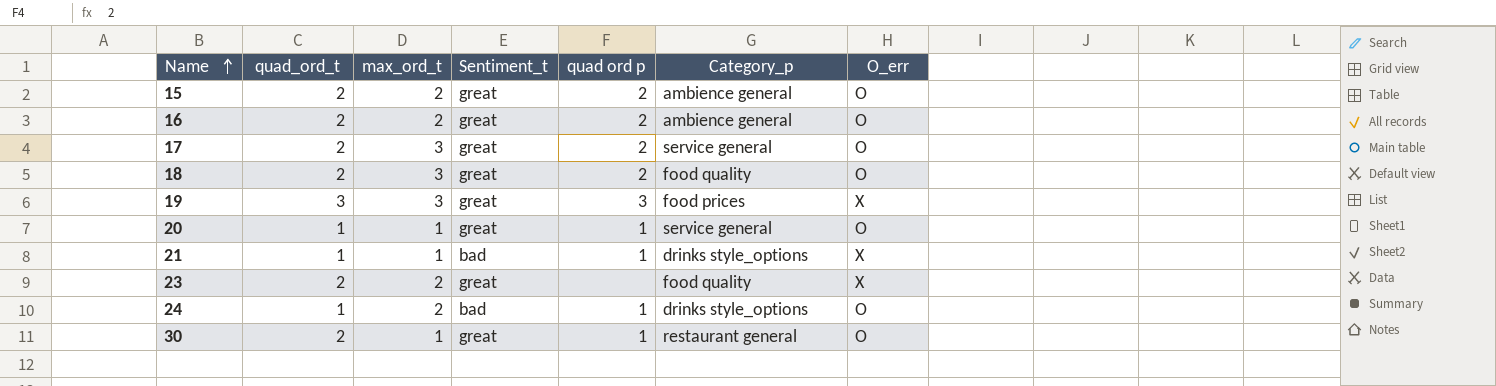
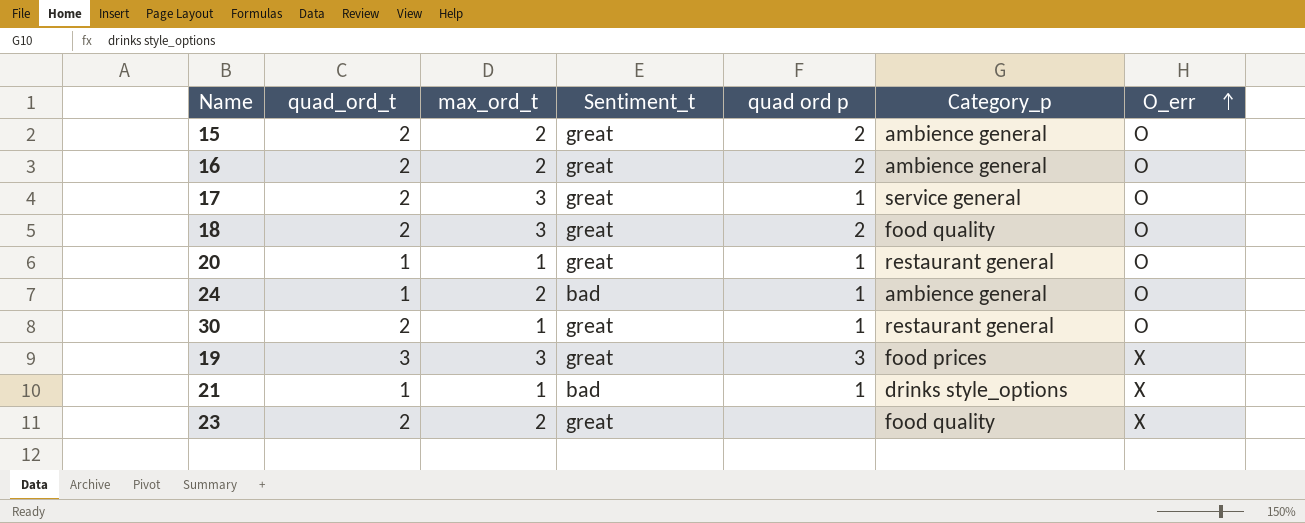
row order: Name ascending -> O_err ascending
17 | quad ord p: 2 -> 1
20 | Category_p: service general -> restaurant general
24 | Category_p: drinks style_options -> ambience general

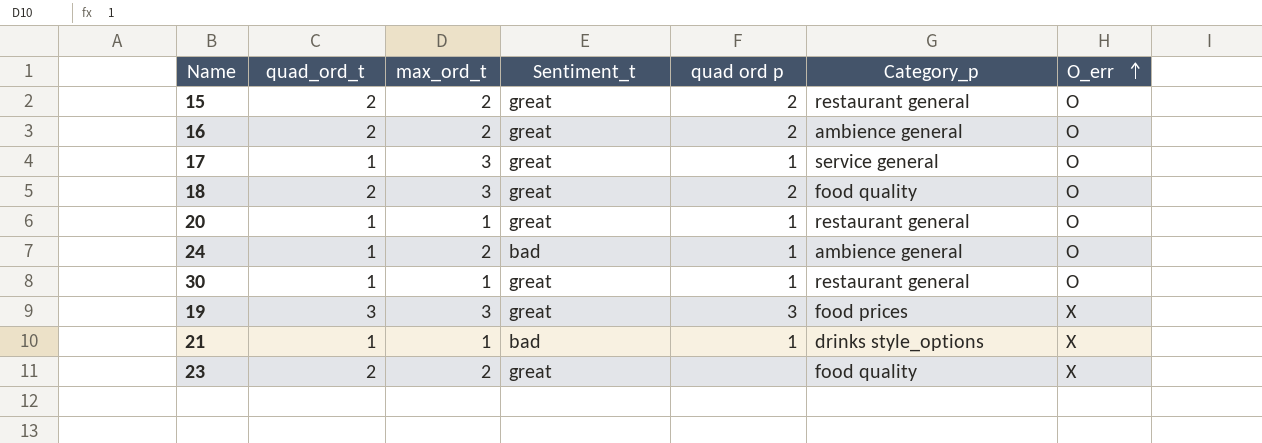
15 | Category_p: ambience general -> restaurant general
17 | quad_ord_t: 2 -> 1
30 | quad_ord_t: 2 -> 1

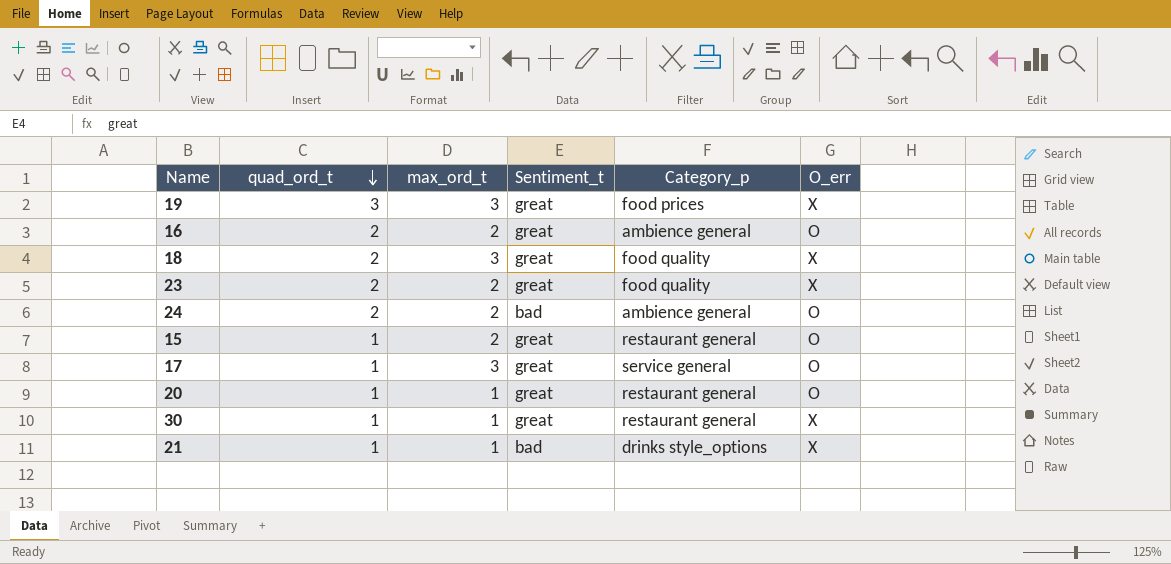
row order: O_err ascending -> quad_ord_t descending
column quad ord p | position: 5 -> none
18 | O_err: O -> X
24 | quad_ord_t: 1 -> 2
15 | quad_ord_t: 2 -> 1
30 | O_err: O -> X

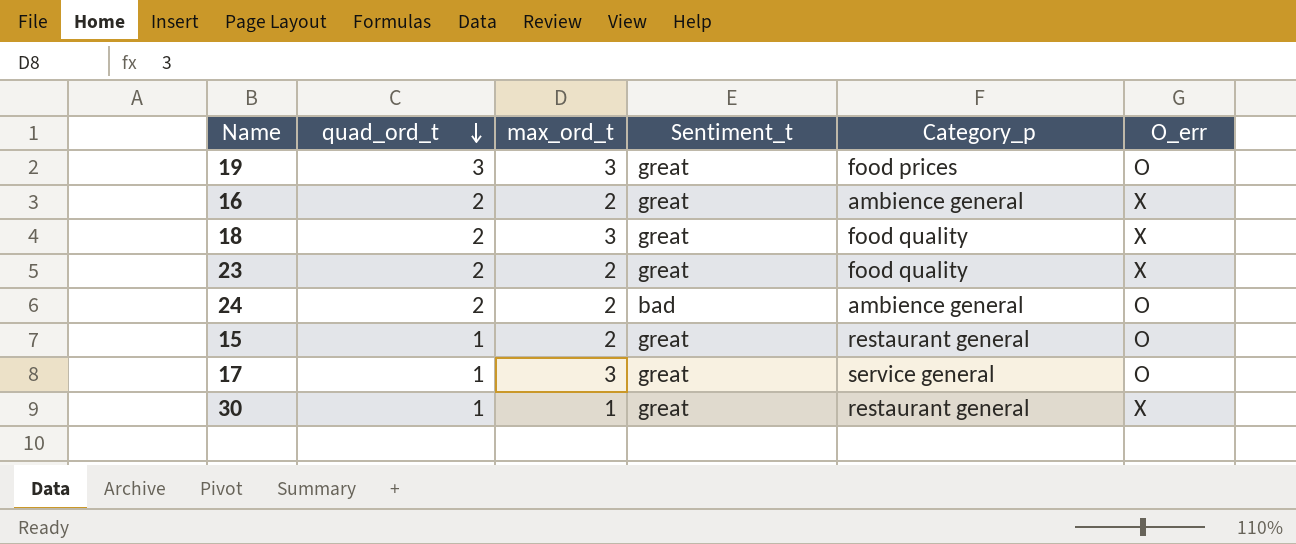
row 20: 1 | 1 | great | restaurant general | O -> none
row 21: 1 | 1 | bad | drinks style_options | X -> none
19 | O_err: X -> O
16 | O_err: O -> X

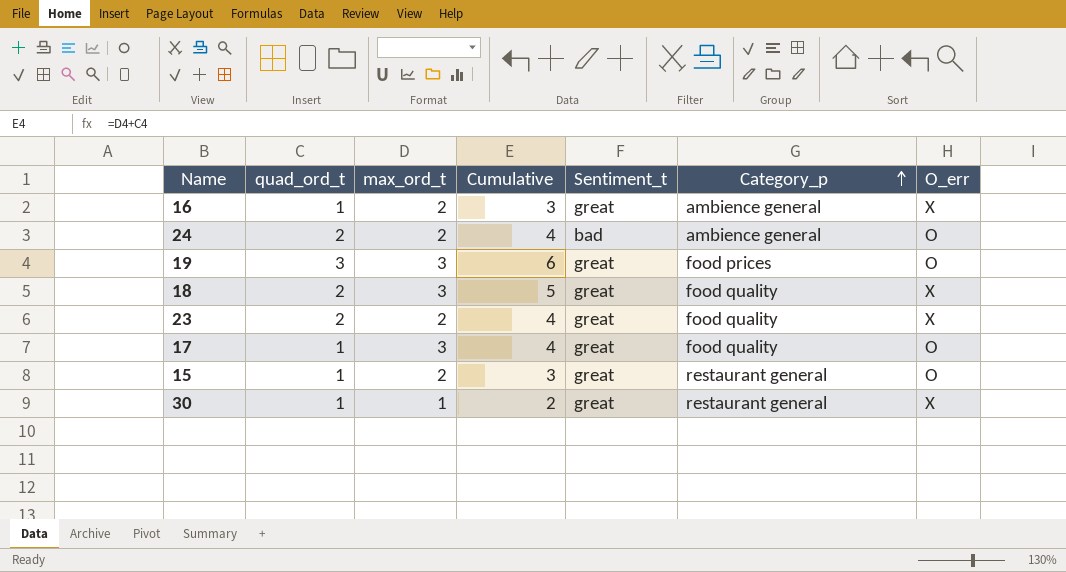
row order: quad_ord_t descending -> Category_p ascending
column Cumulative | formula: none -> [quad_ord_t] + [max_ord_t]
16 | quad_ord_t: 2 -> 1
17 | Category_p: service general -> food quality

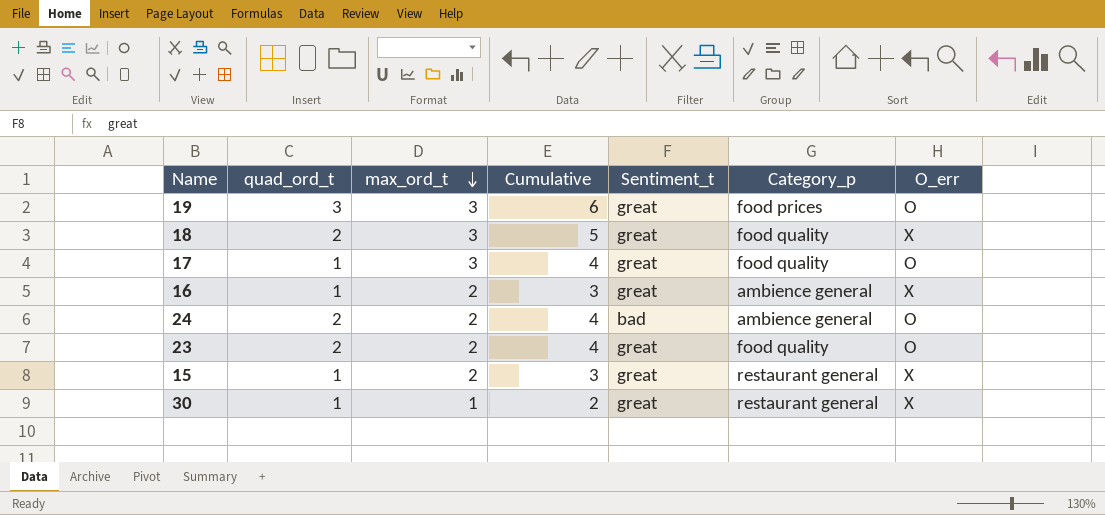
row order: Category_p ascending -> max_ord_t descending
23 | O_err: X -> O
15 | O_err: O -> X

